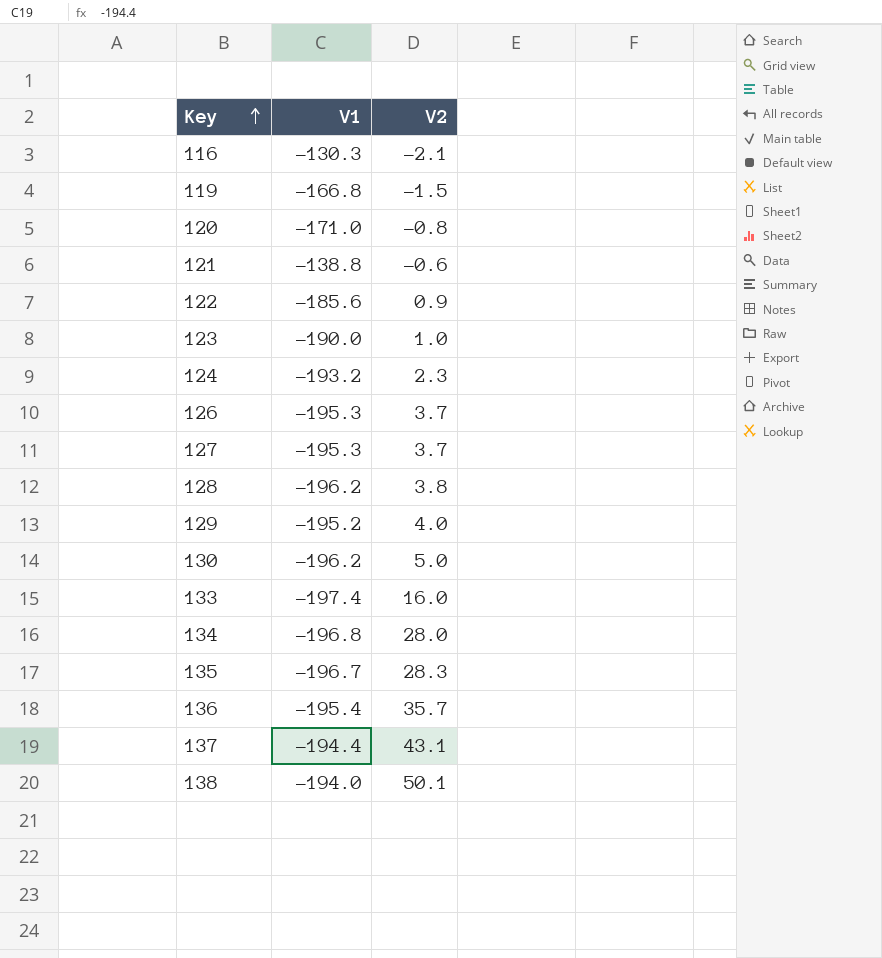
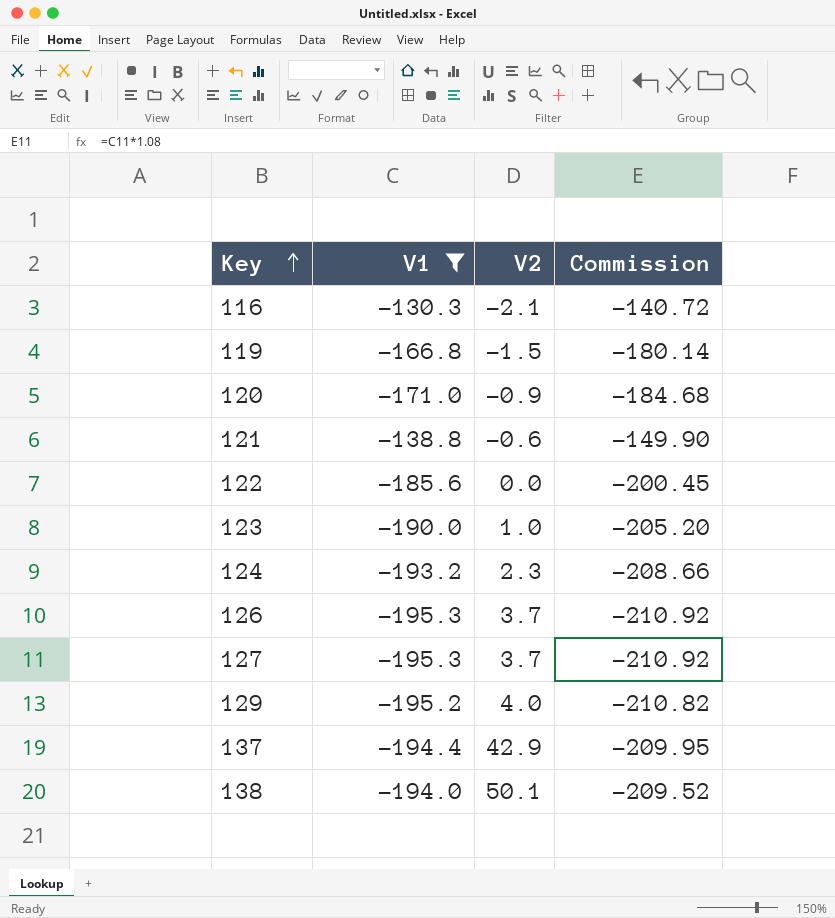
filter: none -> V1 >= -195.3
column Commission | formula: none -> [V1] * 1.08
120 | V2: -0.8 -> -0.9
122 | V2: 0.9 -> 0.0
137 | V2: 43.1 -> 42.9

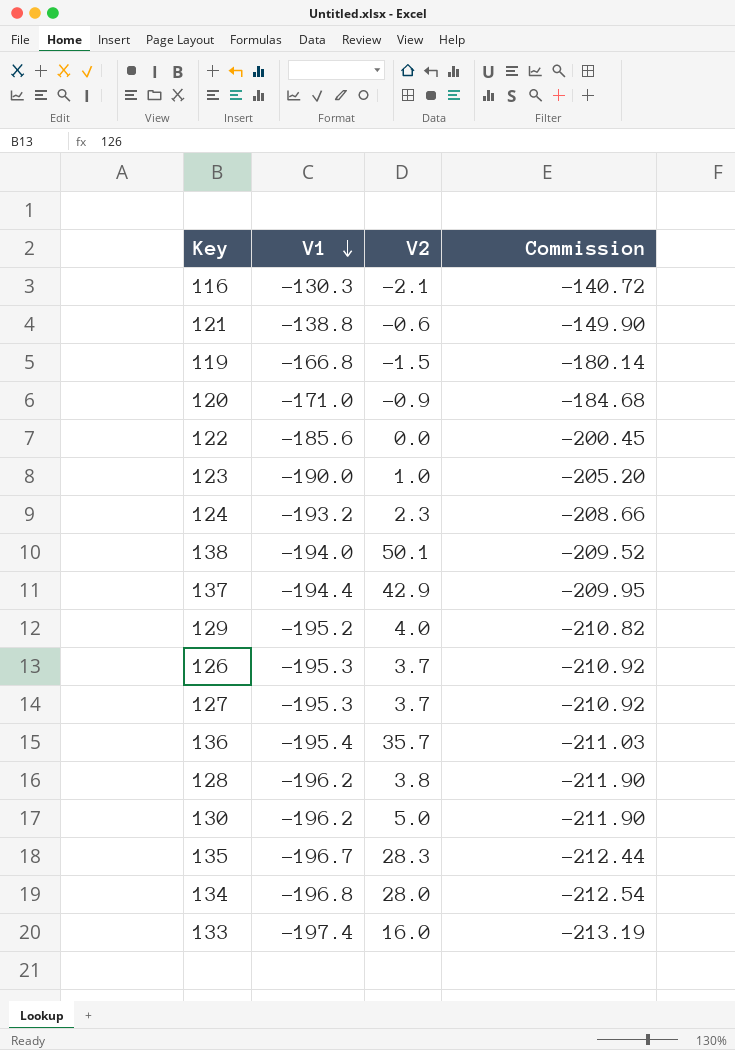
filter: V1 >= -195.3 -> none
row order: Key ascending -> V1 descending

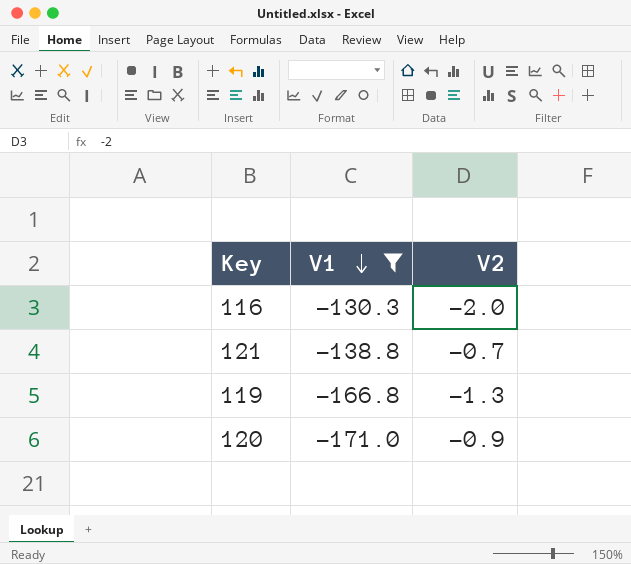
filter: none -> V1 >= -171.0
column Commission | formula: [V1] * 1.08 -> none
116 | V2: -2.1 -> -2.0
121 | V2: -0.6 -> -0.7
119 | V2: -1.5 -> -1.3

